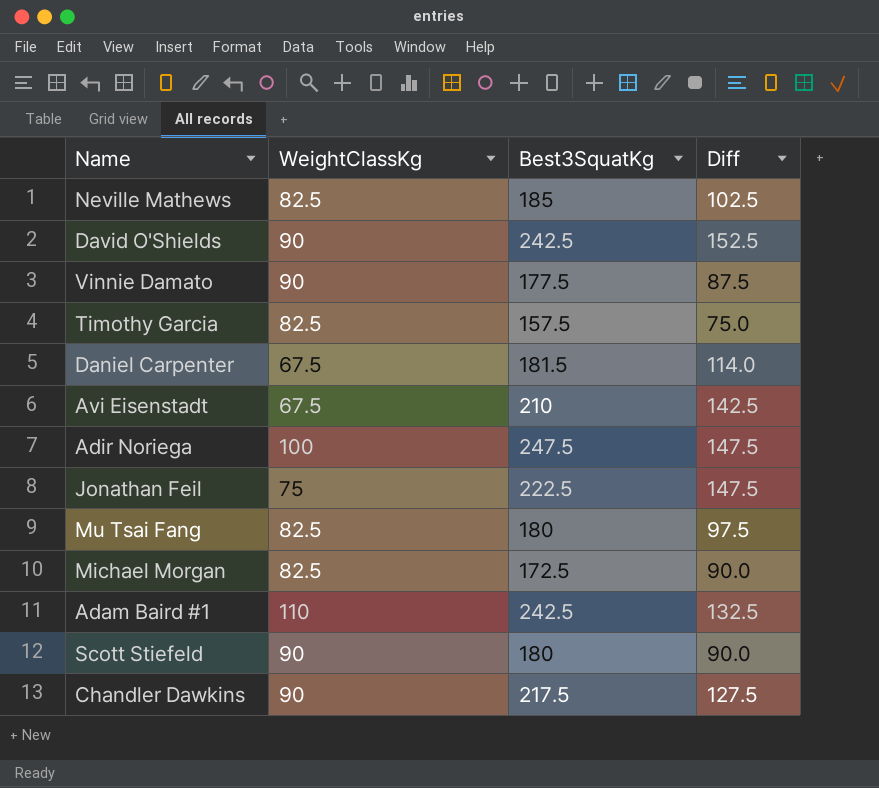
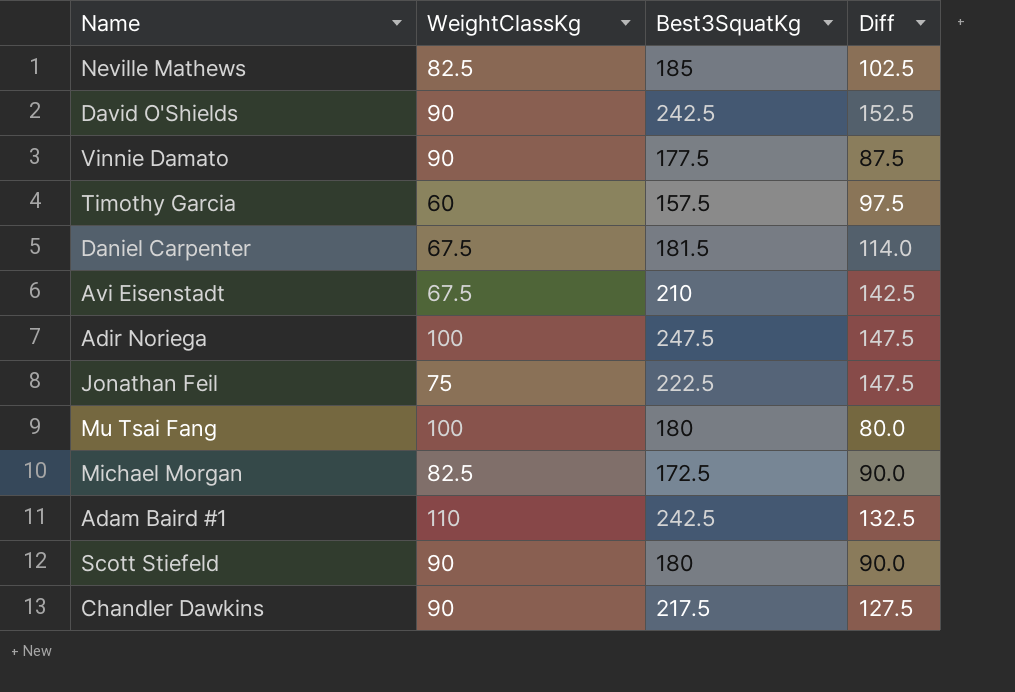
Timothy Garcia | WeightClassKg: 82.5 -> 60
Timothy Garcia | Diff: 75.0 -> 97.5
Mu Tsai Fang | WeightClassKg: 82.5 -> 100
Mu Tsai Fang | Diff: 97.5 -> 80.0

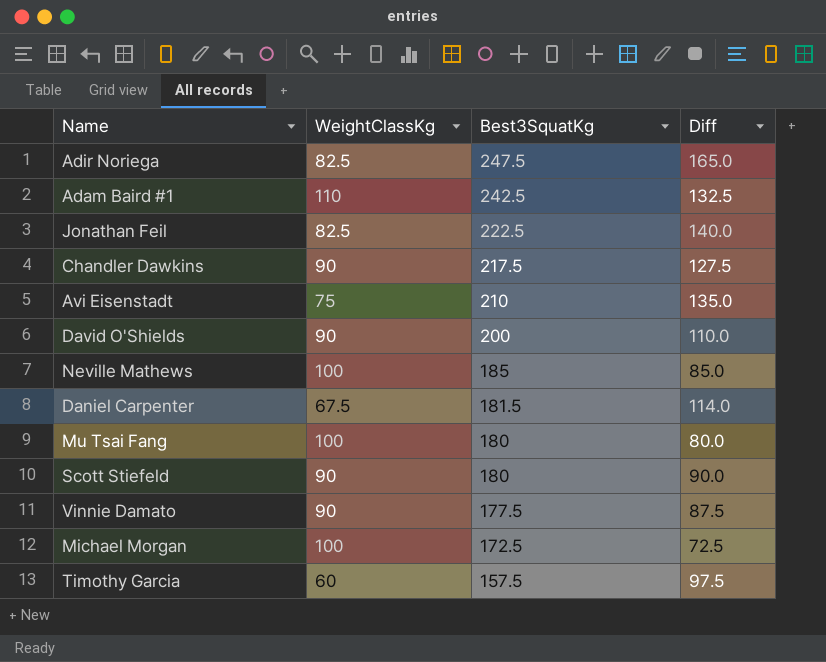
row order: none -> Best3SquatKg descending
Adir Noriega | WeightClassKg: 100 -> 82.5
Adir Noriega | Diff: 147.5 -> 165.0
Jonathan Feil | WeightClassKg: 75 -> 82.5
Jonathan Feil | Diff: 147.5 -> 140.0
Avi Eisenstadt | WeightClassKg: 67.5 -> 75
Avi Eisenstadt | Diff: 142.5 -> 135.0
David O'Shields | Best3SquatKg: 242.5 -> 200
David O'Shields | Diff: 152.5 -> 110.0
Neville Mathews | WeightClassKg: 82.5 -> 100
Neville Mathews | Diff: 102.5 -> 85.0
Michael Morgan | WeightClassKg: 82.5 -> 100
Michael Morgan | Diff: 90.0 -> 72.5

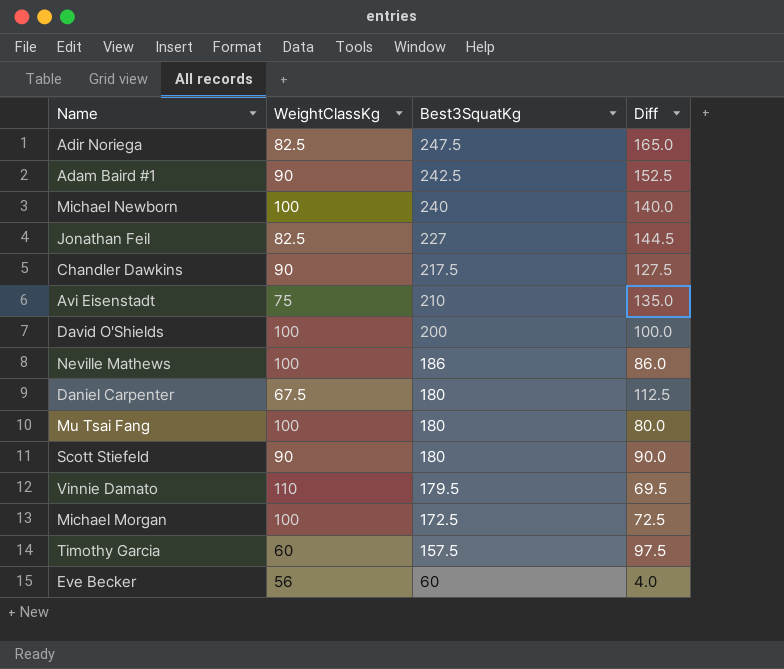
Adam Baird #1 | WeightClassKg: 110 -> 90
Adam Baird #1 | Diff: 132.5 -> 152.5
row Michael Newborn: none -> 100 | 240 | 140.0
Jonathan Feil | Best3SquatKg: 222.5 -> 227
Jonathan Feil | Diff: 140.0 -> 144.5
David O'Shields | WeightClassKg: 90 -> 100
David O'Shields | Diff: 110.0 -> 100.0
Neville Mathews | Best3SquatKg: 185 -> 186
Neville Mathews | Diff: 85.0 -> 86.0
Daniel Carpenter | Best3SquatKg: 181.5 -> 180
Daniel Carpenter | Diff: 114.0 -> 112.5
Vinnie Damato | WeightClassKg: 90 -> 110
Vinnie Damato | Best3SquatKg: 177.5 -> 179.5
Vinnie Damato | Diff: 87.5 -> 69.5
row Eve Becker: none -> 56 | 60 | 4.0

